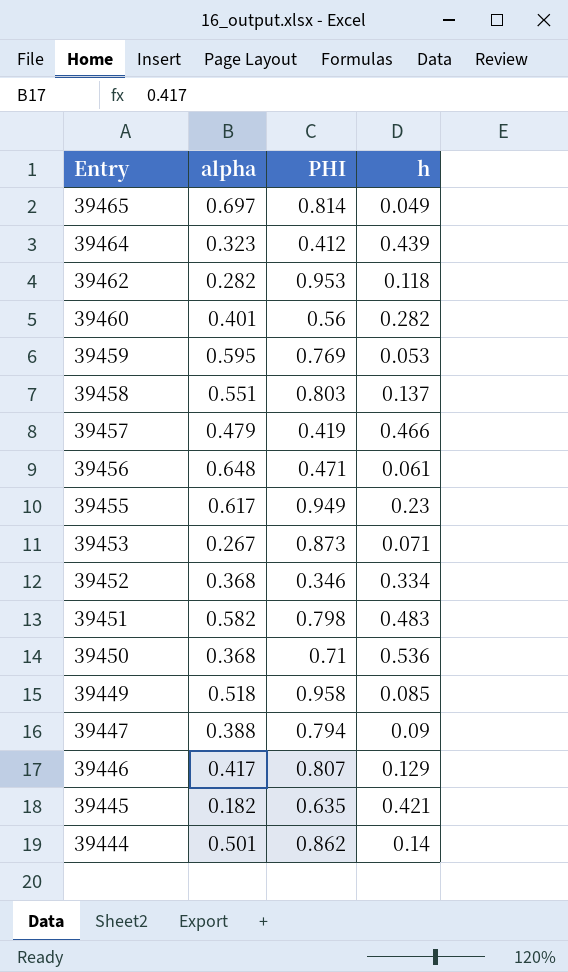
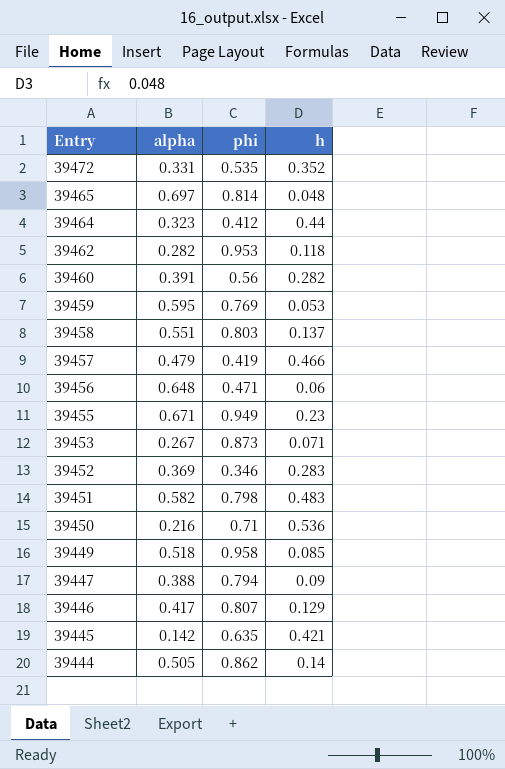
column name: PHI -> phi
row 39472: none -> 0.331 | 0.535 | 0.352
39465 | h: 0.049 -> 0.048
39464 | h: 0.439 -> 0.44
39460 | alpha: 0.401 -> 0.391
39456 | h: 0.061 -> 0.06
39455 | alpha: 0.617 -> 0.671
39452 | alpha: 0.368 -> 0.369
39452 | h: 0.334 -> 0.283
39450 | alpha: 0.368 -> 0.216
39445 | alpha: 0.182 -> 0.142
39444 | alpha: 0.501 -> 0.505

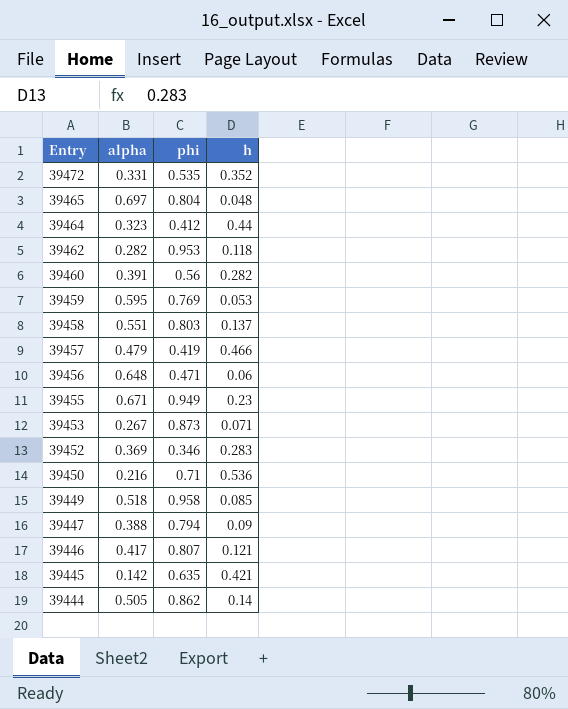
row 39451: 0.582 | 0.798 | 0.483 -> none
39465 | phi: 0.814 -> 0.804
39446 | h: 0.129 -> 0.121

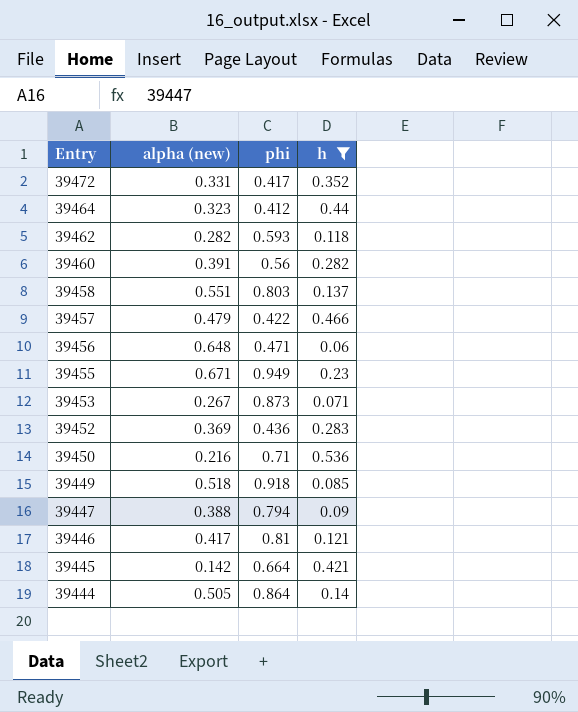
filter: none -> h >= 0.06
column name: alpha -> alpha (new)
39472 | phi: 0.535 -> 0.417
39462 | phi: 0.953 -> 0.593
39457 | phi: 0.419 -> 0.422
39452 | phi: 0.346 -> 0.436
39449 | phi: 0.958 -> 0.918
39446 | phi: 0.807 -> 0.81
39445 | phi: 0.635 -> 0.664
39444 | phi: 0.862 -> 0.864

